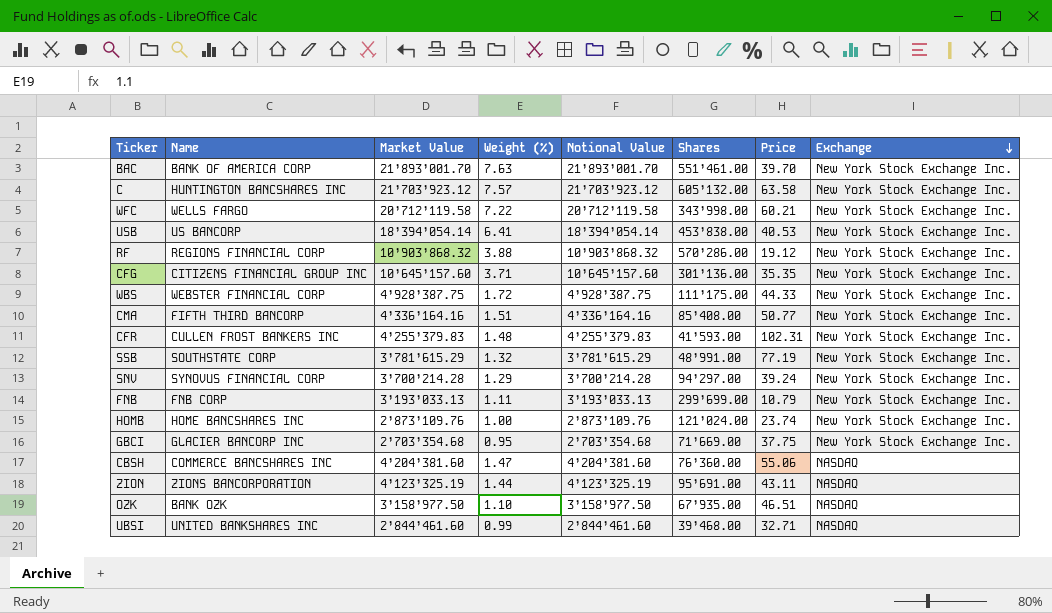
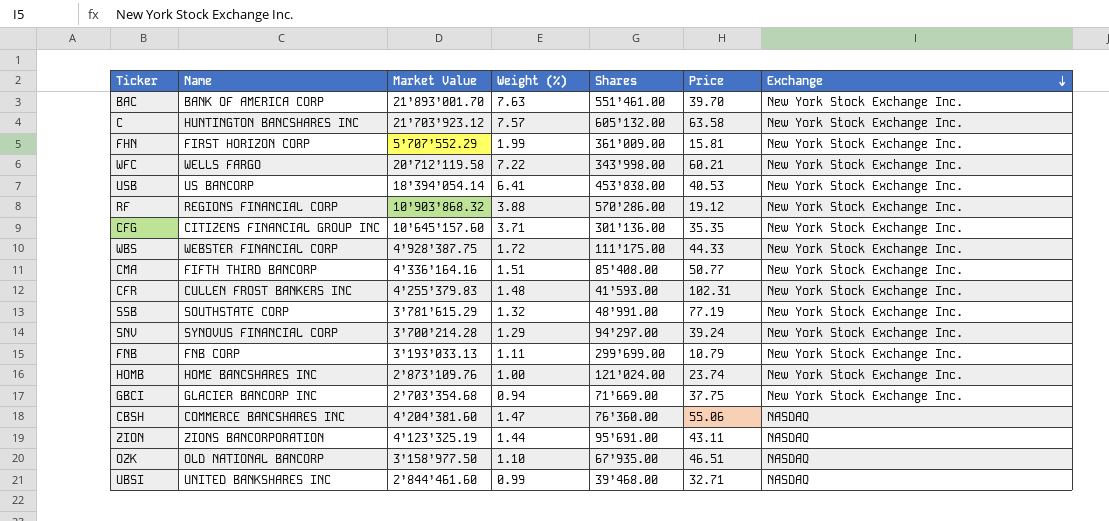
column Notional Value | position: 5 -> none
row FHN: none -> FIRST HORIZON CORP | 5’707’552.29 | 1.99 | 361’009.00 | 15.81 | New York Stock Exchange Inc.
GBCI | Weight (%): 0.95 -> 0.94
OZK | Name: BANK OZK -> OLD NATIONAL BANCORP

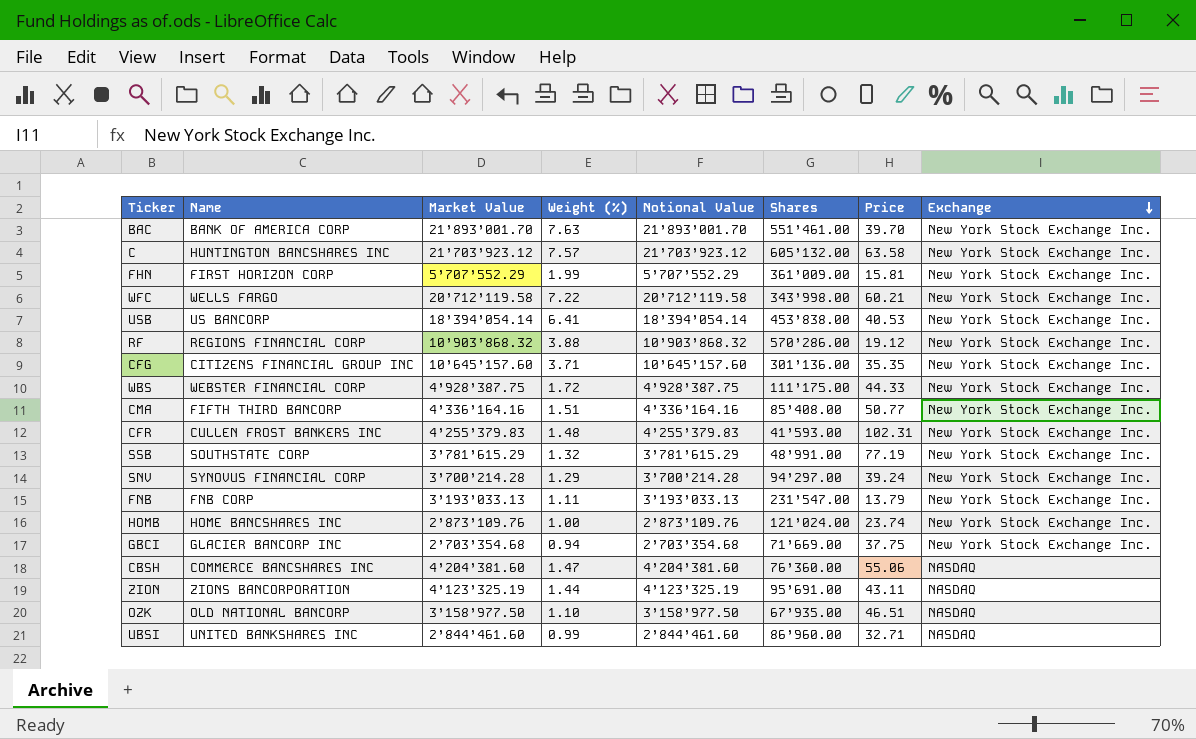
column Notional Value | position: none -> 5
FNB | Shares: 299’699.00 -> 231’547.00
FNB | Price: 10.79 -> 13.79
UBSI | Shares: 39’468.00 -> 86’960.00

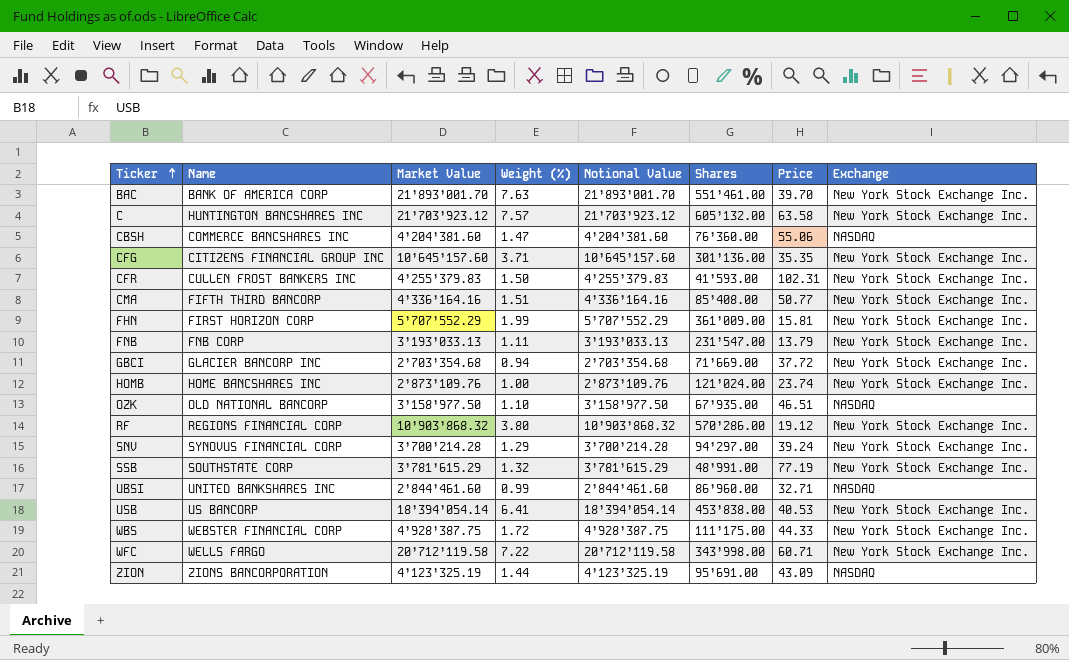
row order: Exchange descending -> Ticker ascending
CFR | Weight (%): 1.48 -> 1.50
GBCI | Price: 37.75 -> 37.72
RF | Weight (%): 3.88 -> 3.80
WFC | Price: 60.21 -> 60.71
ZION | Price: 43.11 -> 43.09

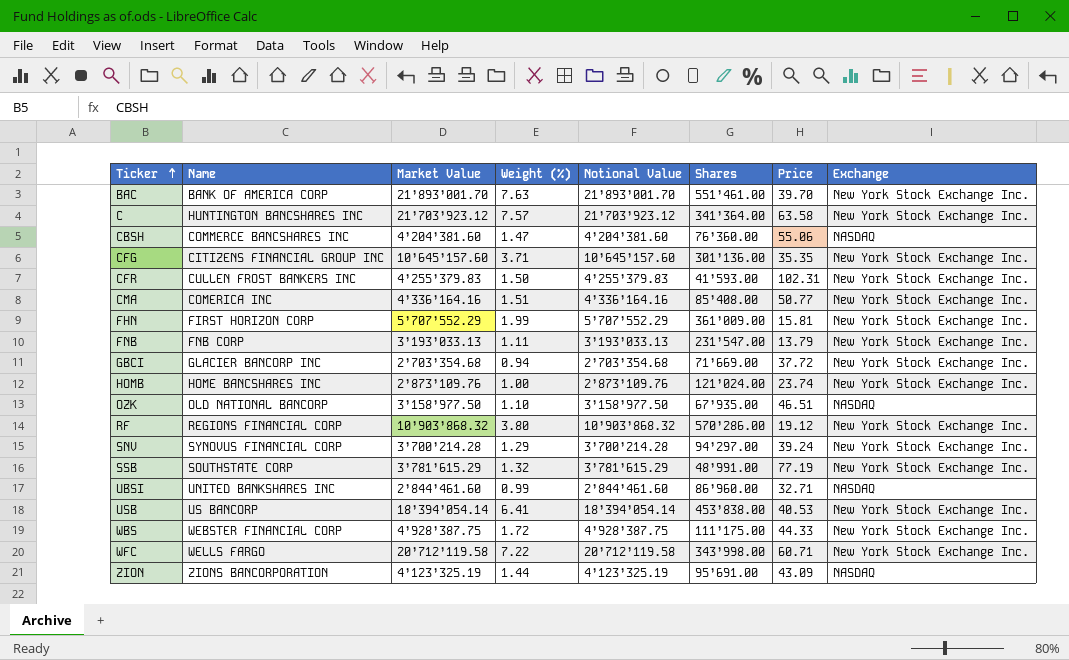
C | Shares: 605’132.00 -> 341’364.00
CMA | Name: FIFTH THIRD BANCORP -> COMERICA INC

